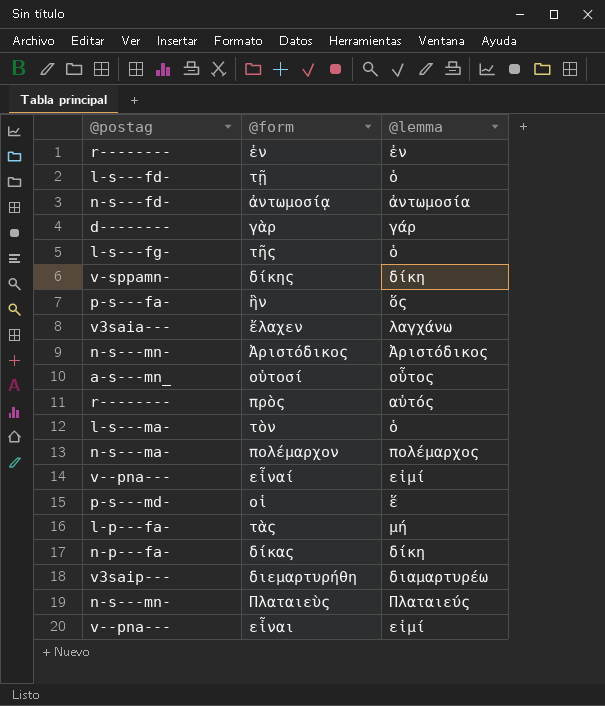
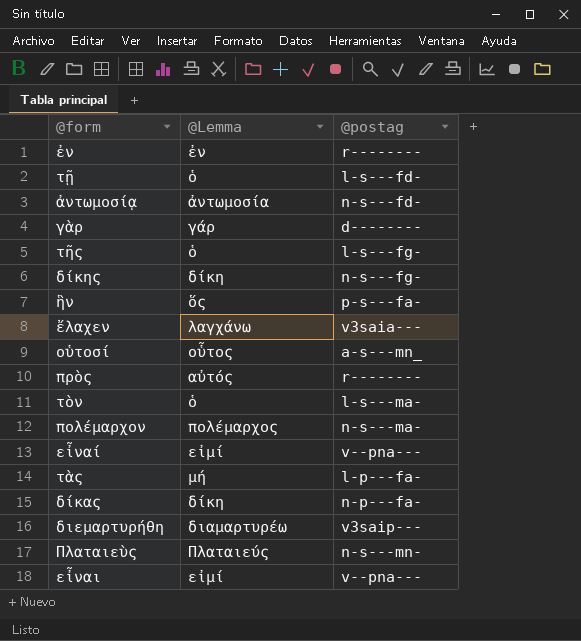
column name: @lemma -> @Lemma
column @postag | position: 1 -> 3
row Ἀριστόδικος: n-s---mn- | Ἀριστόδικος -> none
row οἱ: p-s---md- | ἕ -> none
δίκης | @postag: v-sppamn- -> n-s---fg-

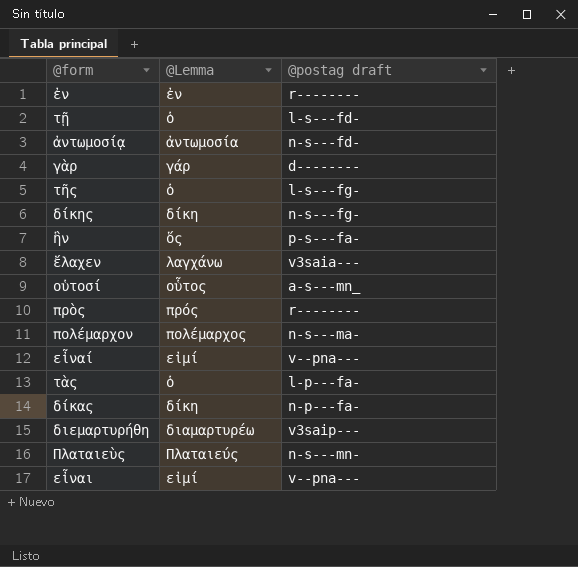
column name: @postag -> @postag draft
row τὸν: ὁ | l-s---ma- -> none
πρὸς | @Lemma: αὐτός -> πρός
τὰς | @Lemma: μή -> ὁ

